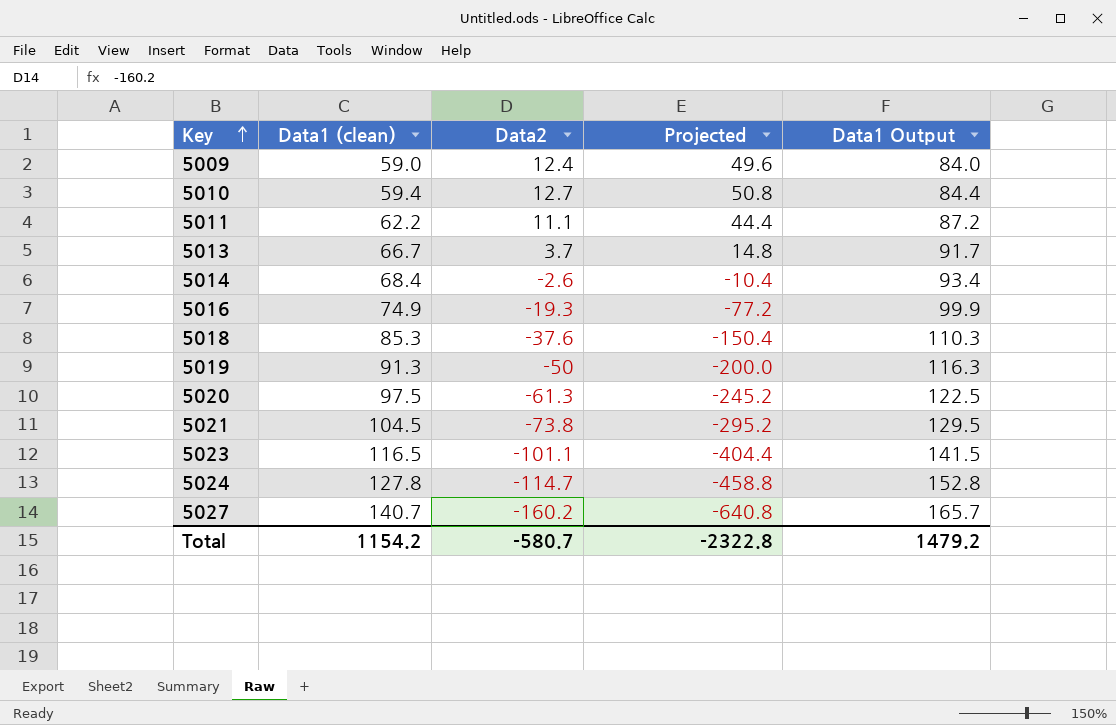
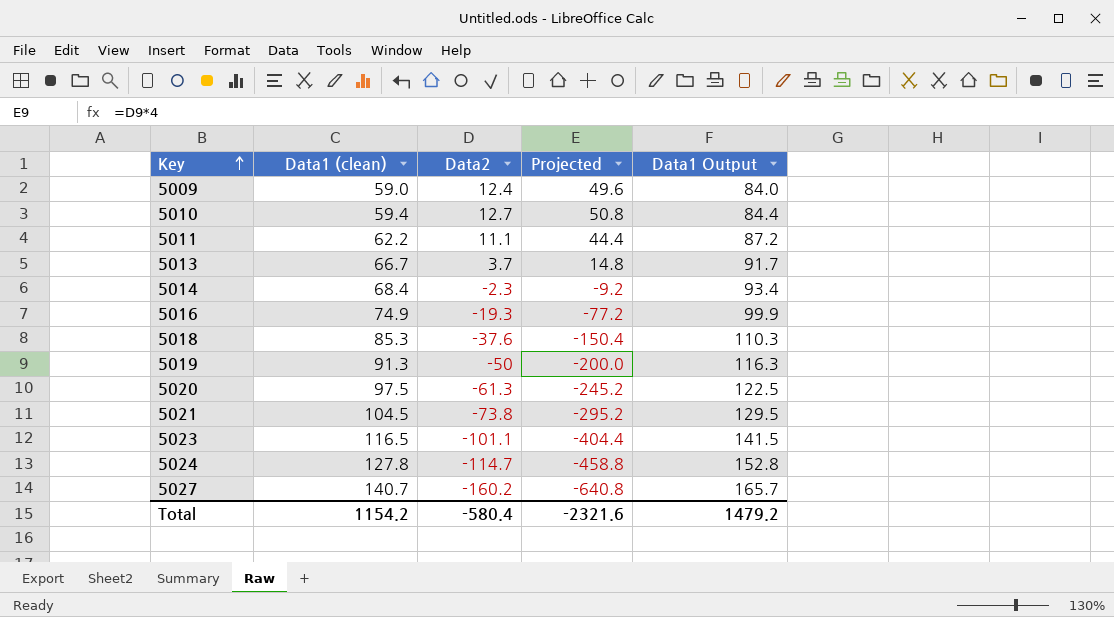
5014 | Data2: -2.6 -> -2.3
5014 | Projected: -10.4 -> -9.2
Total | Data2: -580.7 -> -580.4
Total | Projected: -2322.8 -> -2321.6

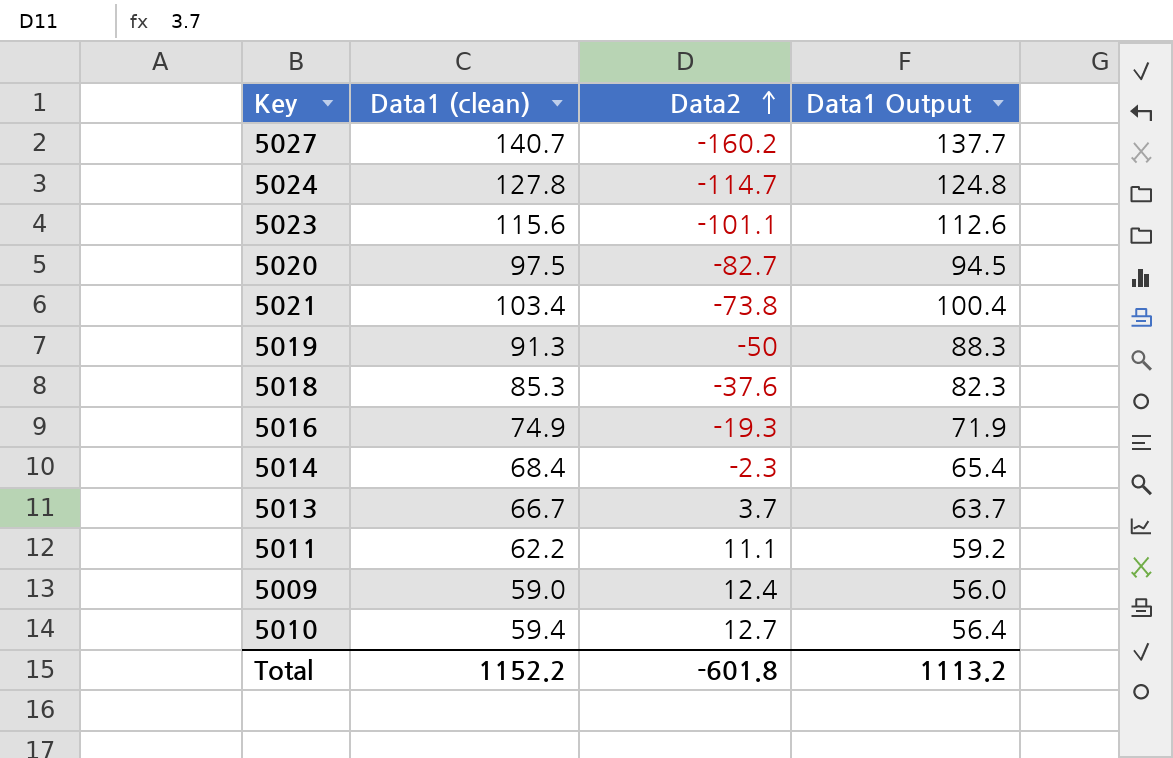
row order: Key ascending -> Data2 ascending
column Projected | formula: [Data2] * 4 -> none
column Data1 Output | formula: [Data1 (clean)] + 25 -> [Data1 (clean)] - 3
5023 | Data1 (clean): 116.5 -> 115.6
5020 | Data2: -61.3 -> -82.7
5021 | Data1 (clean): 104.5 -> 103.4
Total | Data1 (clean): 1154.2 -> 1152.2
Total | Data2: -580.4 -> -601.8
Total | Data1 Output: 1479.2 -> 1113.2

